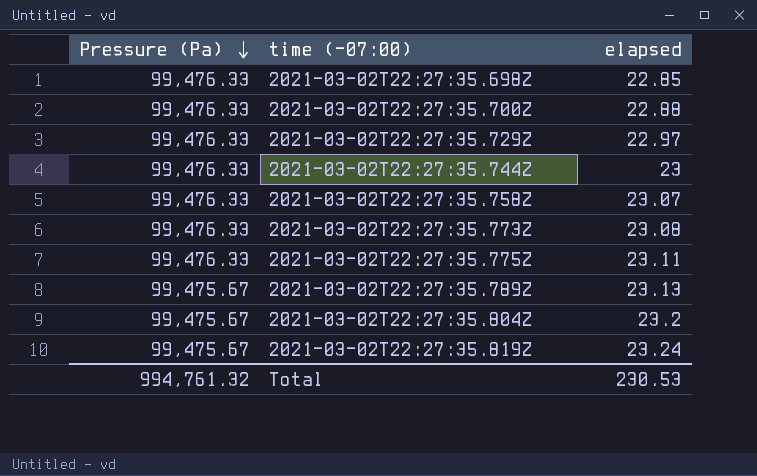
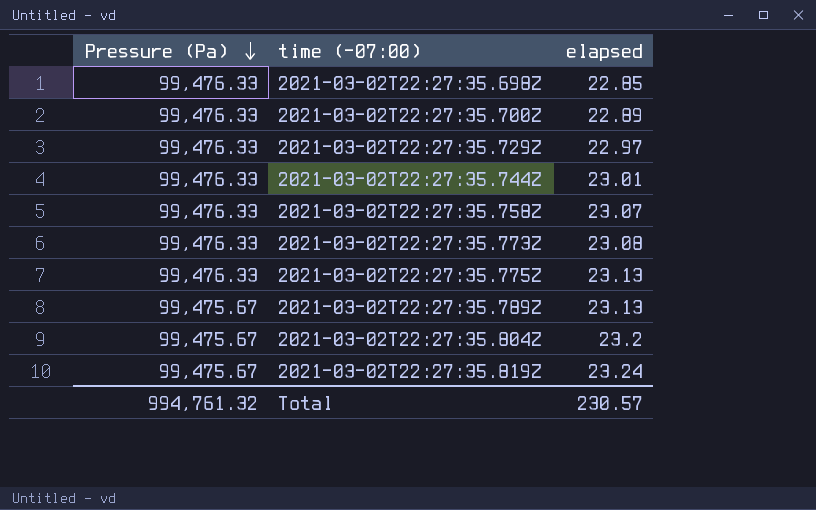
2021-03-02T22:27:35.700Z | elapsed: 22.88 -> 22.89
2021-03-02T22:27:35.744Z | elapsed: 23 -> 23.01
2021-03-02T22:27:35.775Z | elapsed: 23.11 -> 23.13
Total | elapsed: 230.53 -> 230.57

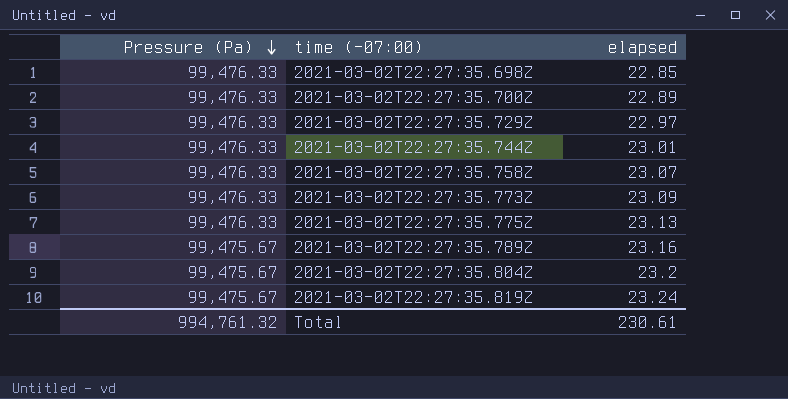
2021-03-02T22:27:35.773Z | elapsed: 23.08 -> 23.09
2021-03-02T22:27:35.789Z | elapsed: 23.13 -> 23.16
Total | elapsed: 230.57 -> 230.61

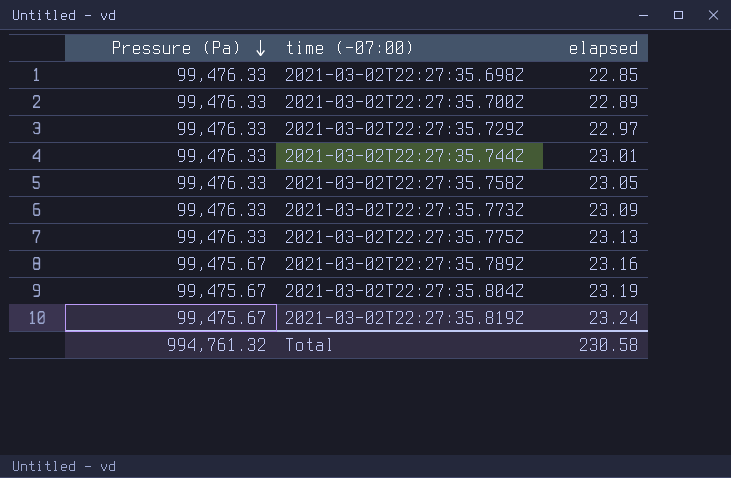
2021-03-02T22:27:35.758Z | elapsed: 23.07 -> 23.05
2021-03-02T22:27:35.804Z | elapsed: 23.2 -> 23.19
Total | elapsed: 230.61 -> 230.58

